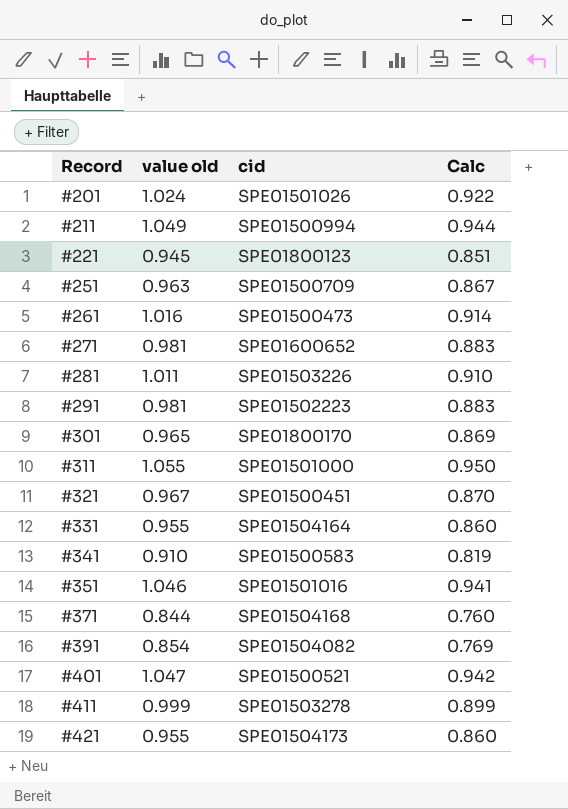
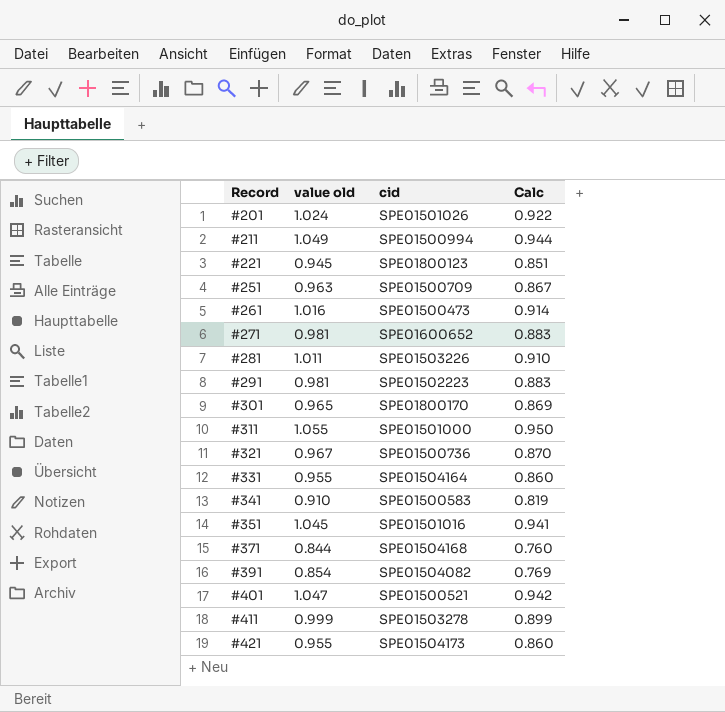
#321 | cid: SPE01500451 -> SPE01500736
#351 | value old: 1.046 -> 1.045

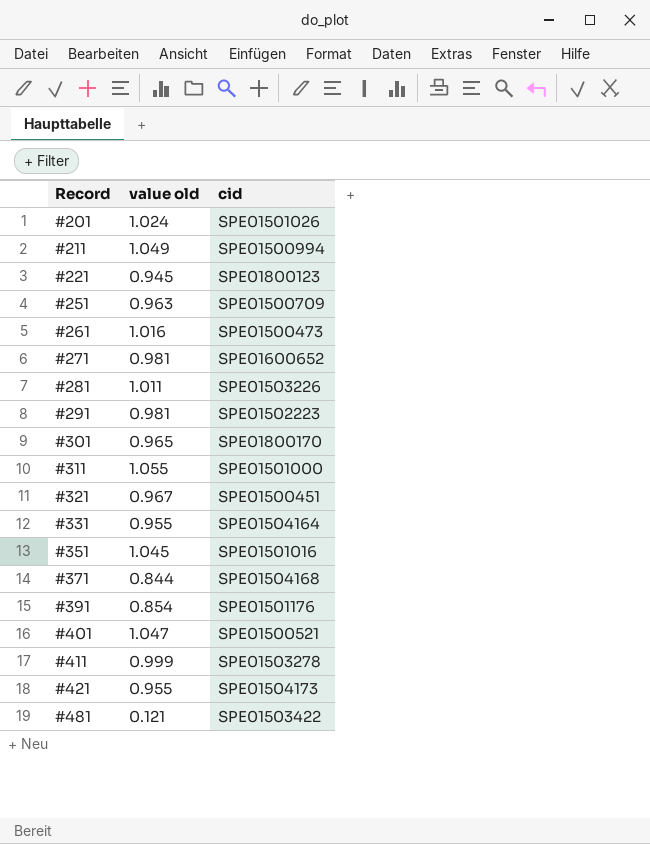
column Calc | formula: [value old] * 0.9 -> none
row #341: 0.910 | SPE01500583 | 0.819 -> none
#321 | cid: SPE01500736 -> SPE01500451
#391 | cid: SPE01504082 -> SPE01501176
row #481: none -> 0.121 | SPE01503422

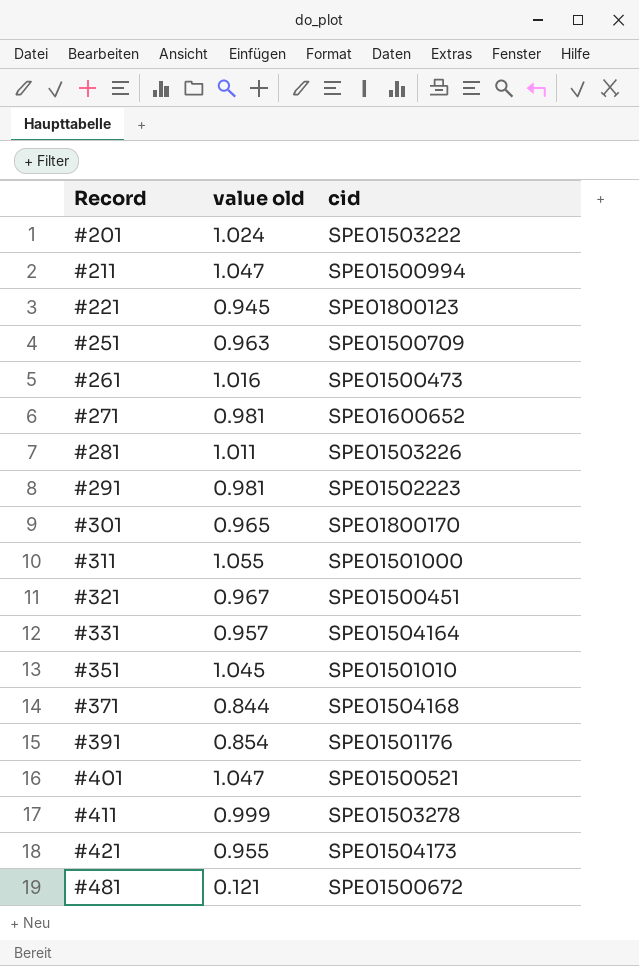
#201 | cid: SPE01501026 -> SPE01503222
#211 | value old: 1.049 -> 1.047
#331 | value old: 0.955 -> 0.957
#351 | cid: SPE01501016 -> SPE01501010
#481 | cid: SPE01503422 -> SPE01500672

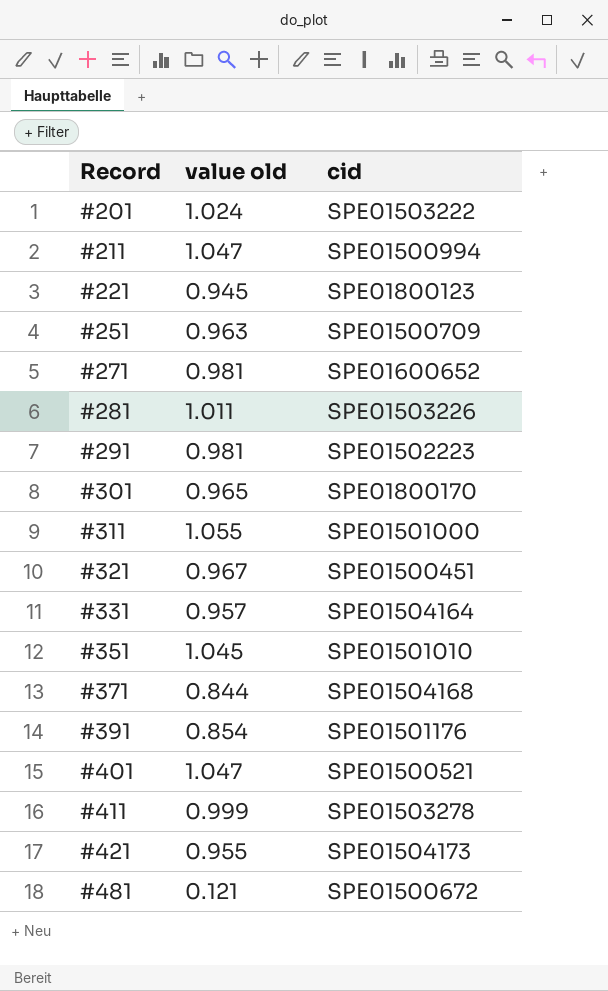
row #261: 1.016 | SPE01500473 -> none

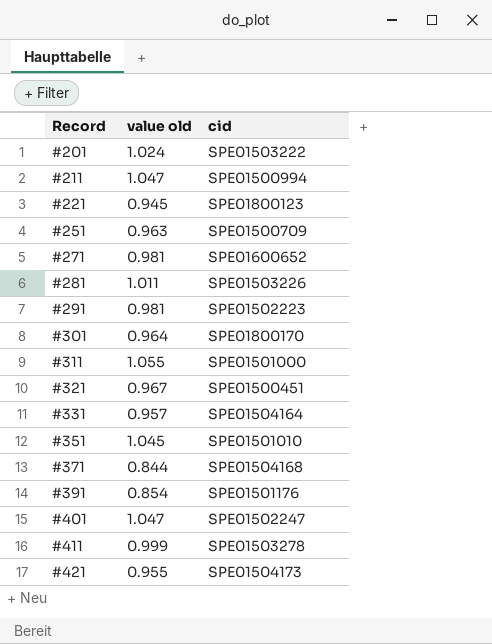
row #481: 0.121 | SPE01500672 -> none
#301 | value old: 0.965 -> 0.964
#401 | cid: SPE01500521 -> SPE01502247

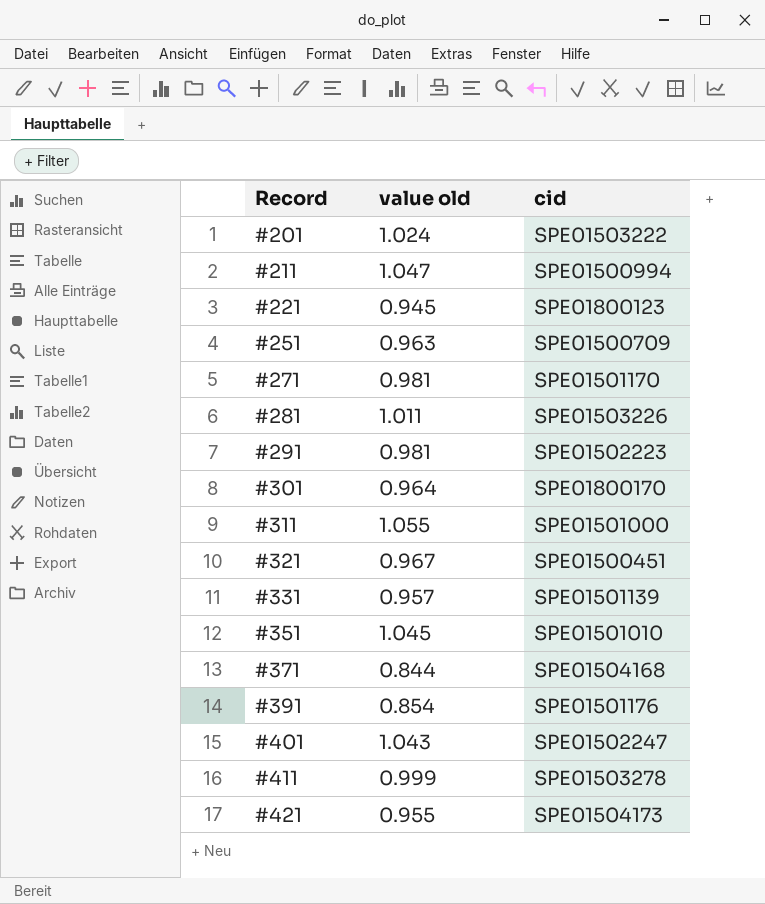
#271 | cid: SPE01600652 -> SPE01501170
#331 | cid: SPE01504164 -> SPE01501139
#401 | value old: 1.047 -> 1.043

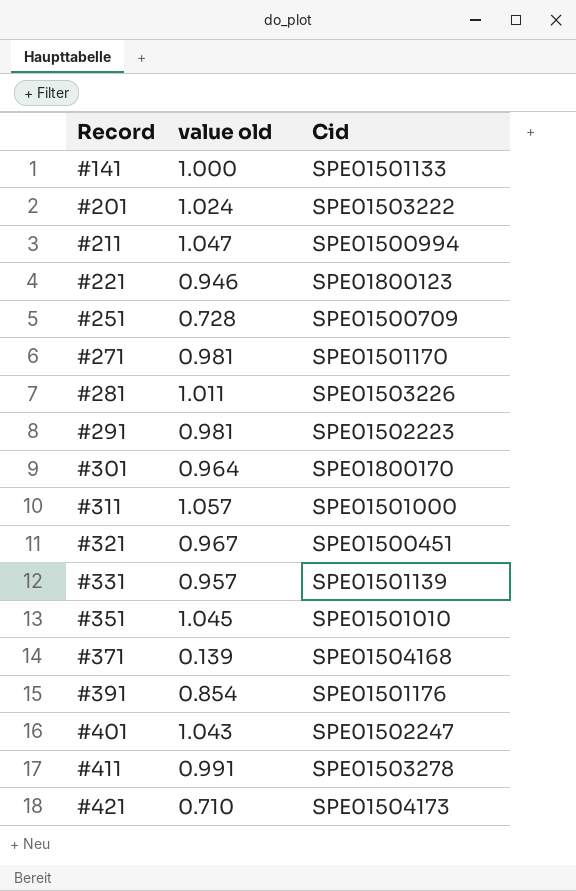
column name: cid -> Cid
row #141: none -> 1.000 | SPE01501133
#221 | value old: 0.945 -> 0.946
#251 | value old: 0.963 -> 0.728
#311 | value old: 1.055 -> 1.057
#371 | value old: 0.844 -> 0.139
#411 | value old: 0.999 -> 0.991
#421 | value old: 0.955 -> 0.710

